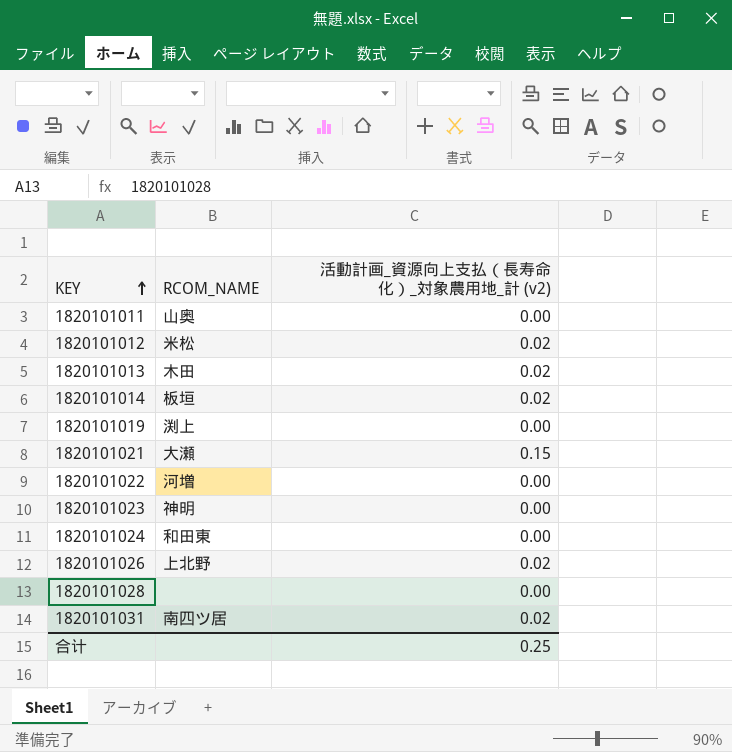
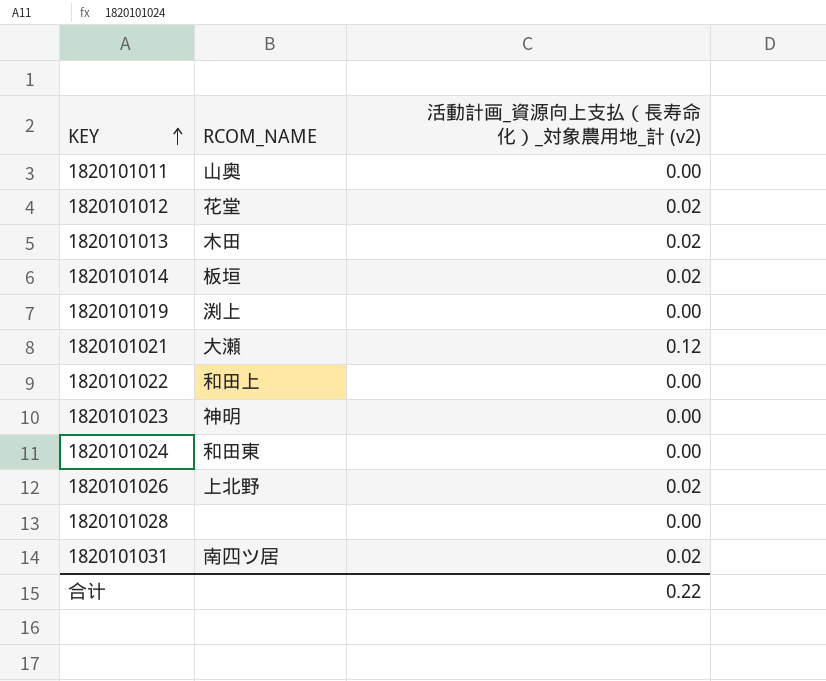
1820101012 | RCOM_NAME: 米松 -> 花堂
1820101021 | 活動計画_資源向上支払（長寿命化）_対象農用地_計 (v2): 0.15 -> 0.12
1820101022 | RCOM_NAME: 河増 -> 和田上
合计 | 活動計画_資源向上支払（長寿命化）_対象農用地_計 (v2): 0.25 -> 0.22

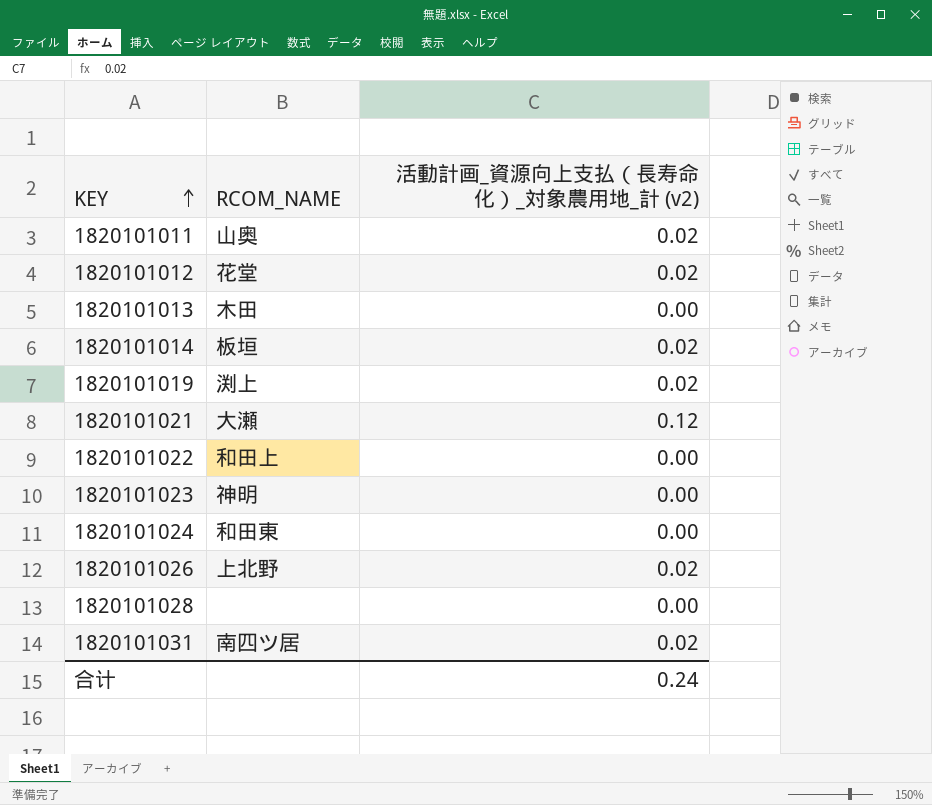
1820101011 | 活動計画_資源向上支払（長寿命化）_対象農用地_計 (v2): 0.00 -> 0.02
1820101013 | 活動計画_資源向上支払（長寿命化）_対象農用地_計 (v2): 0.02 -> 0.00
1820101019 | 活動計画_資源向上支払（長寿命化）_対象農用地_計 (v2): 0.00 -> 0.02
合计 | 活動計画_資源向上支払（長寿命化）_対象農用地_計 (v2): 0.22 -> 0.24

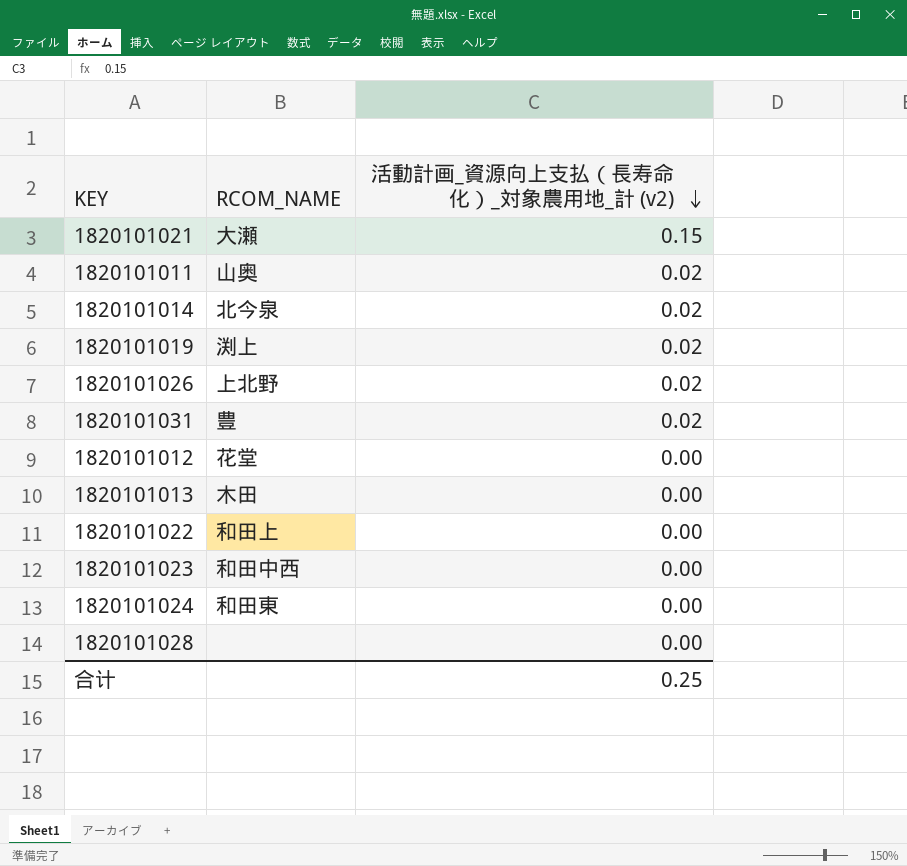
row order: KEY ascending -> 活動計画_資源向上支払（長寿命化）_対象農用地_計 (v2) descending
1820101021 | 活動計画_資源向上支払（長寿命化）_対象農用地_計 (v2): 0.12 -> 0.15
1820101014 | RCOM_NAME: 板垣 -> 北今泉
1820101031 | RCOM_NAME: 南四ツ居 -> 豊
1820101012 | 活動計画_資源向上支払（長寿命化）_対象農用地_計 (v2): 0.02 -> 0.00
1820101023 | RCOM_NAME: 神明 -> 和田中西
合计 | 活動計画_資源向上支払（長寿命化）_対象農用地_計 (v2): 0.24 -> 0.25

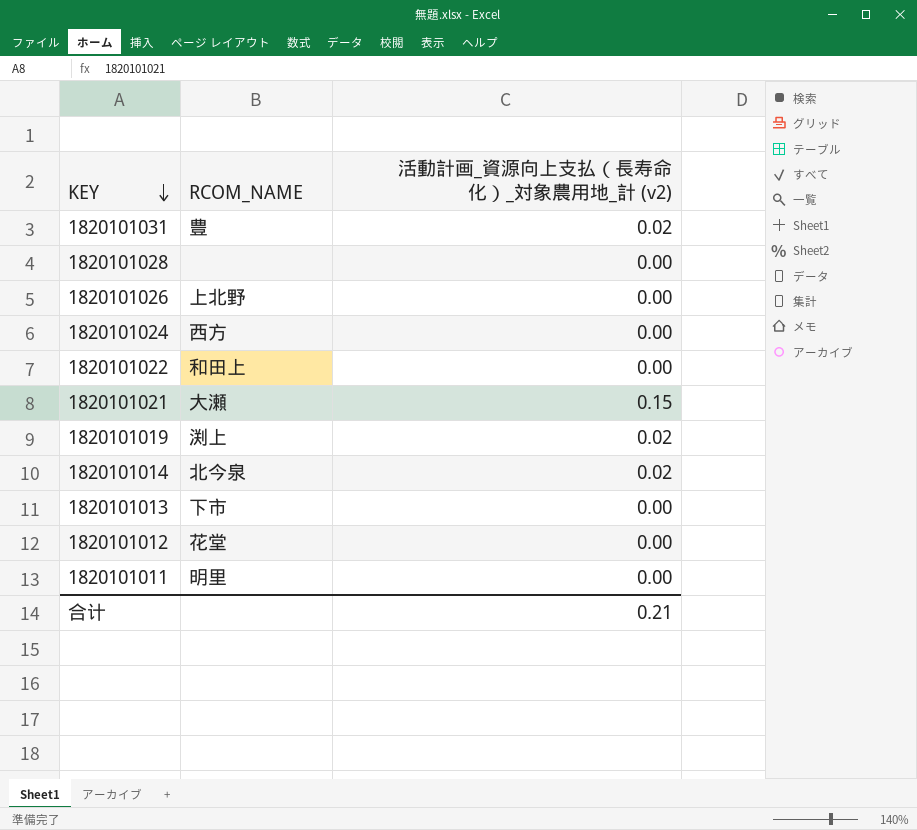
row order: 活動計画_資源向上支払（長寿命化）_対象農用地_計 (v2) descending -> KEY descending
row 1820101023: 和田中西 | 0.00 -> none
1820101026 | 活動計画_資源向上支払（長寿命化）_対象農用地_計 (v2): 0.02 -> 0.00
1820101024 | RCOM_NAME: 和田東 -> 西方
1820101013 | RCOM_NAME: 木田 -> 下市
1820101011 | RCOM_NAME: 山奥 -> 明里
1820101011 | 活動計画_資源向上支払（長寿命化）_対象農用地_計 (v2): 0.02 -> 0.00
合计 | 活動計画_資源向上支払（長寿命化）_対象農用地_計 (v2): 0.25 -> 0.21

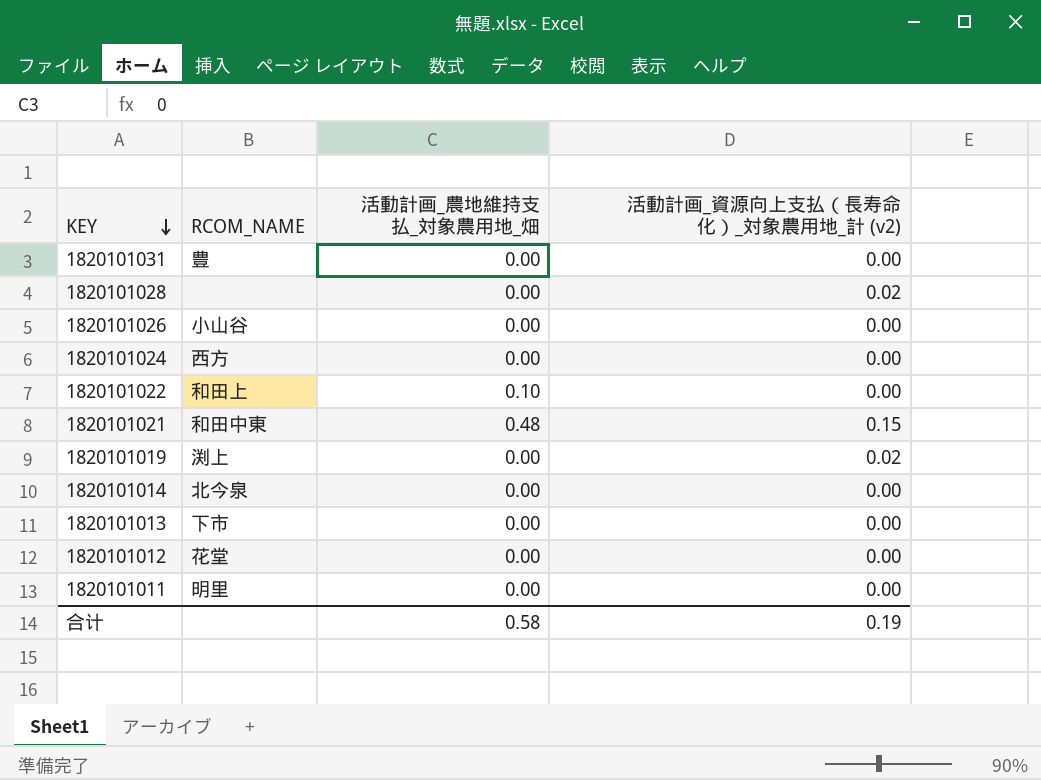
column 活動計画_農地維持支払_対象農用地_畑 | position: none -> 3
1820101031 | 活動計画_資源向上支払（長寿命化）_対象農用地_計 (v2): 0.02 -> 0.00
1820101028 | 活動計画_資源向上支払（長寿命化）_対象農用地_計 (v2): 0.00 -> 0.02
1820101026 | RCOM_NAME: 上北野 -> 小山谷
1820101021 | RCOM_NAME: 大瀬 -> 和田中東
1820101014 | 活動計画_資源向上支払（長寿命化）_対象農用地_計 (v2): 0.02 -> 0.00
合计 | 活動計画_資源向上支払（長寿命化）_対象農用地_計 (v2): 0.21 -> 0.19

